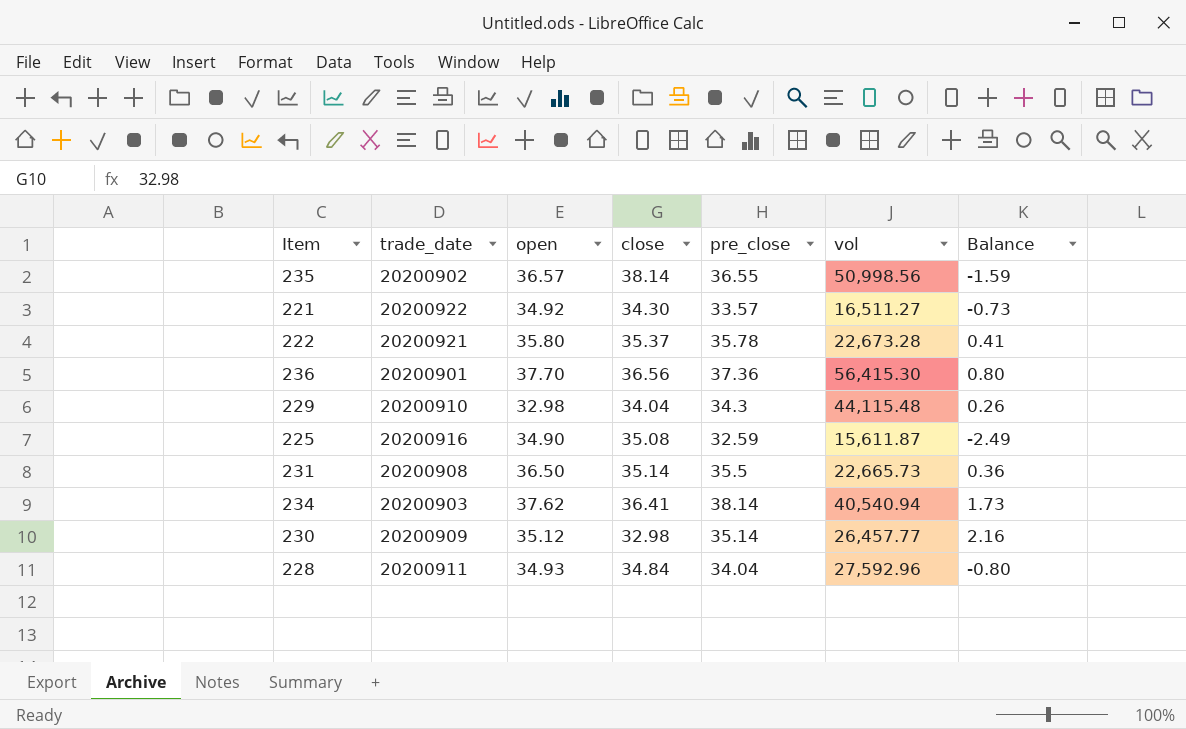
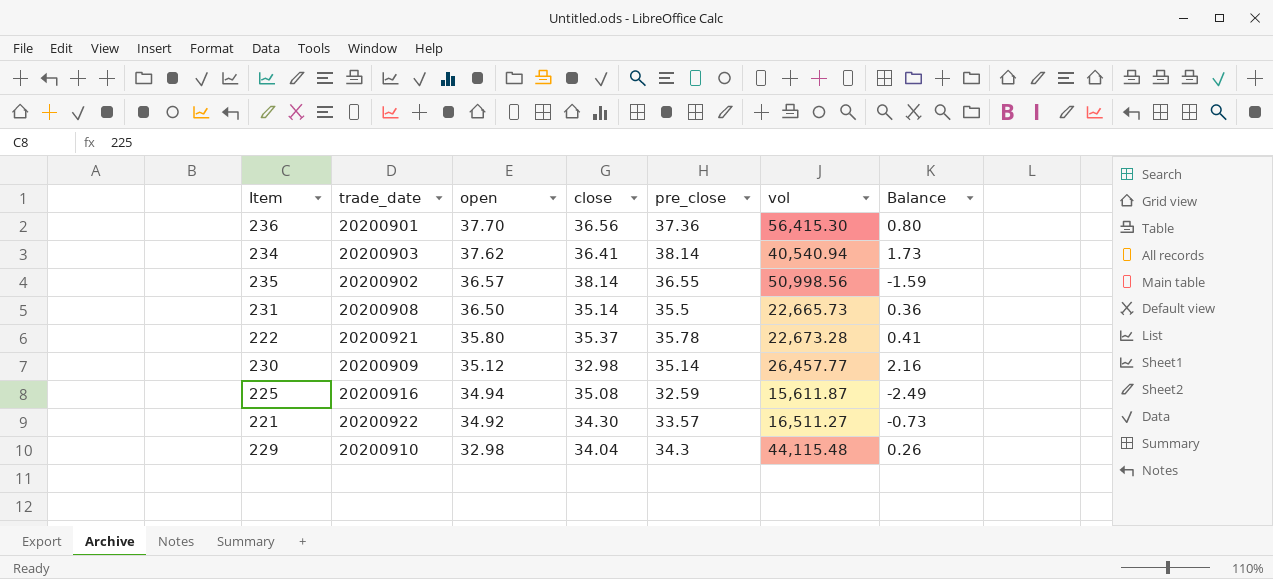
row order: none -> open descending
row 228: 20200911 | 34.93 | 34.84 | 34.04 | 27,592.96 | -0.80 -> none
225 | open: 34.90 -> 34.94

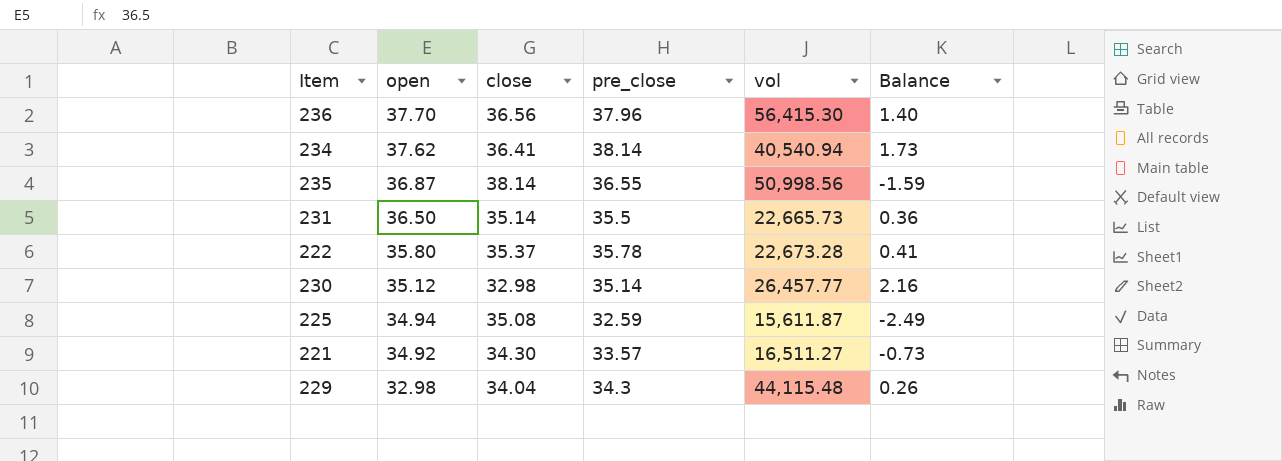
column trade_date | position: 2 -> none
236 | pre_close: 37.36 -> 37.96
236 | Balance: 0.80 -> 1.40
235 | open: 36.57 -> 36.87

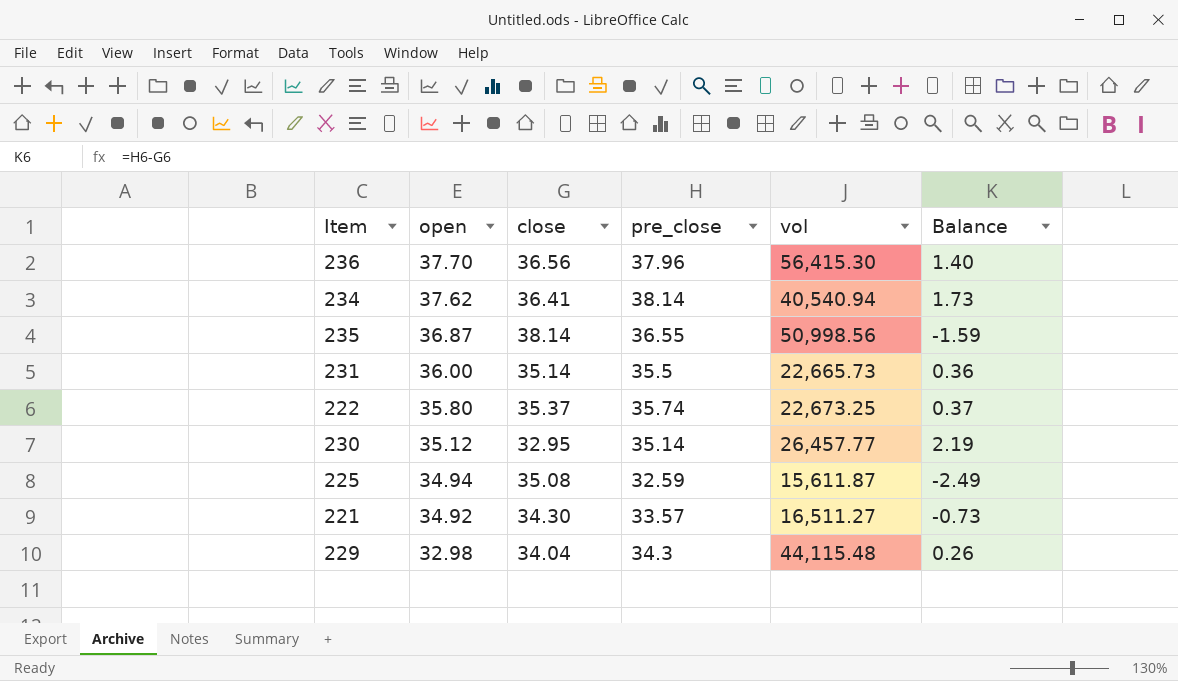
231 | open: 36.50 -> 36.00
222 | pre_close: 35.78 -> 35.74
222 | vol: 22,673.28 -> 22,673.25
222 | Balance: 0.41 -> 0.37
230 | close: 32.98 -> 32.95
230 | Balance: 2.16 -> 2.19

